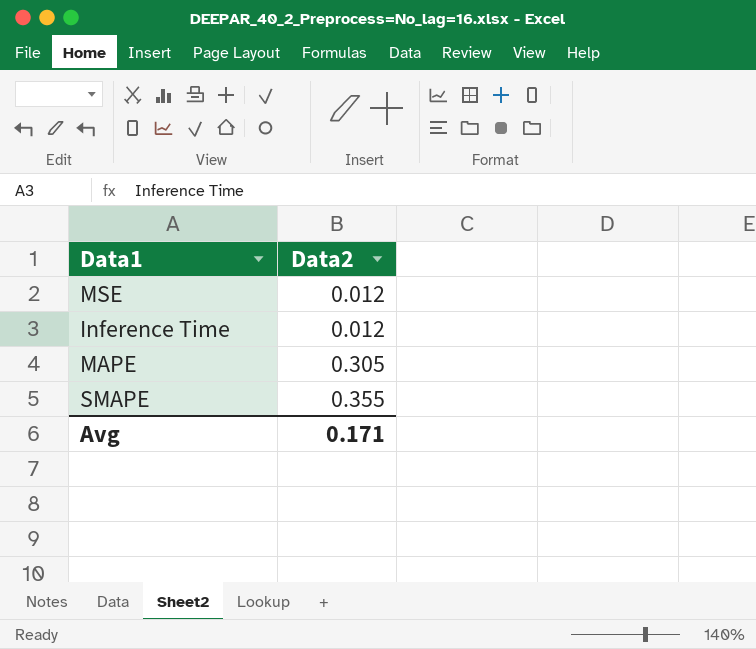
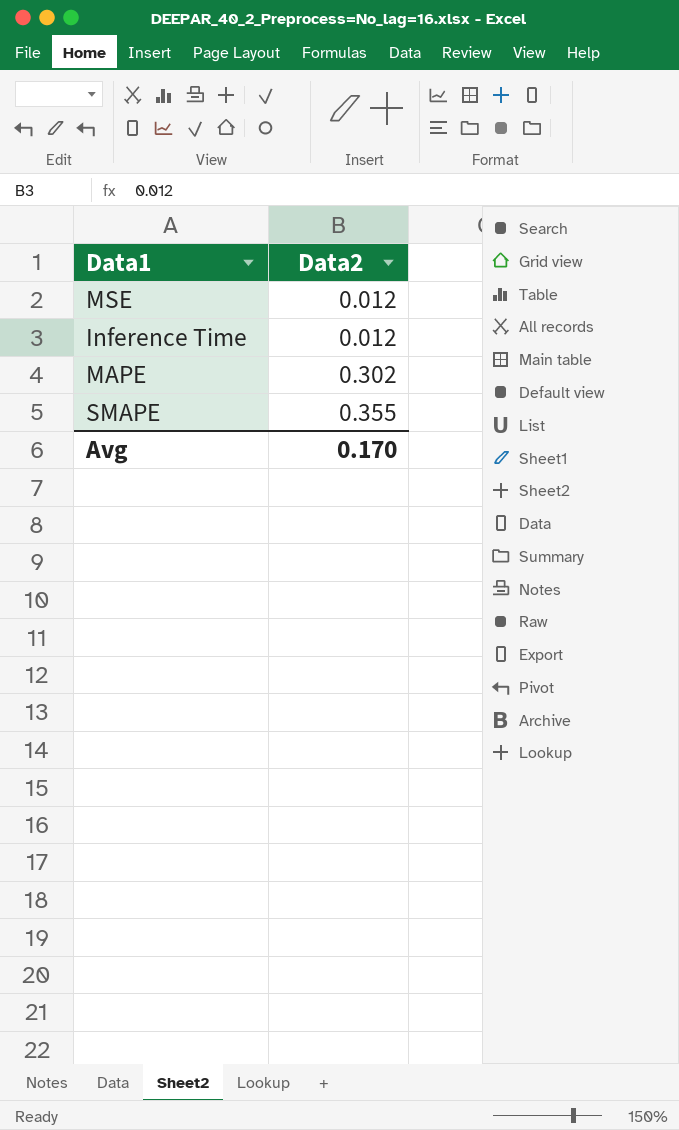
MAPE | Data2: 0.305 -> 0.302
Avg | Data2: 0.171 -> 0.170

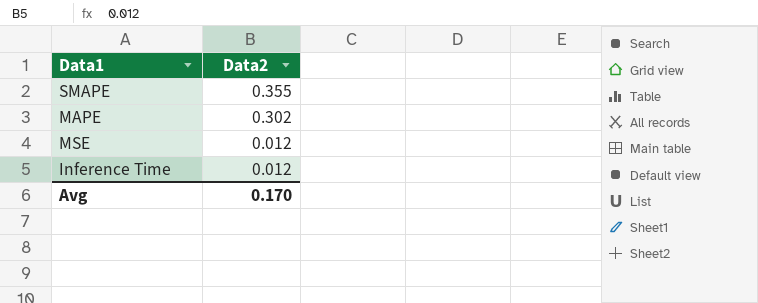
row order: Data2 ascending -> Data2 descending

